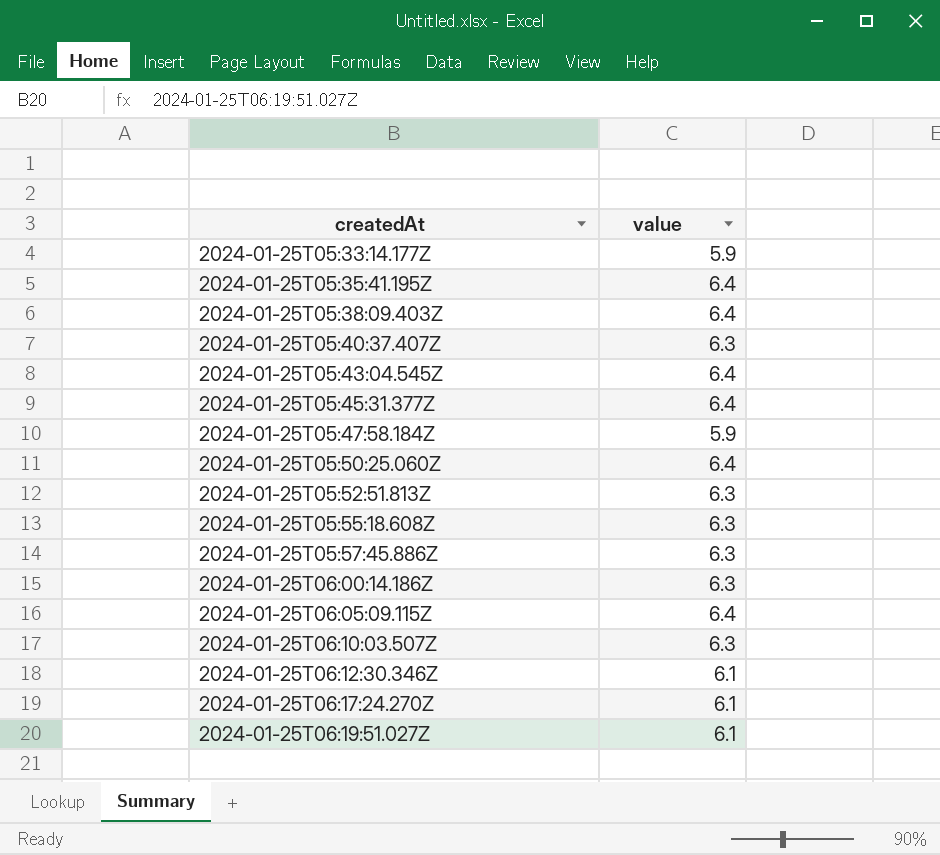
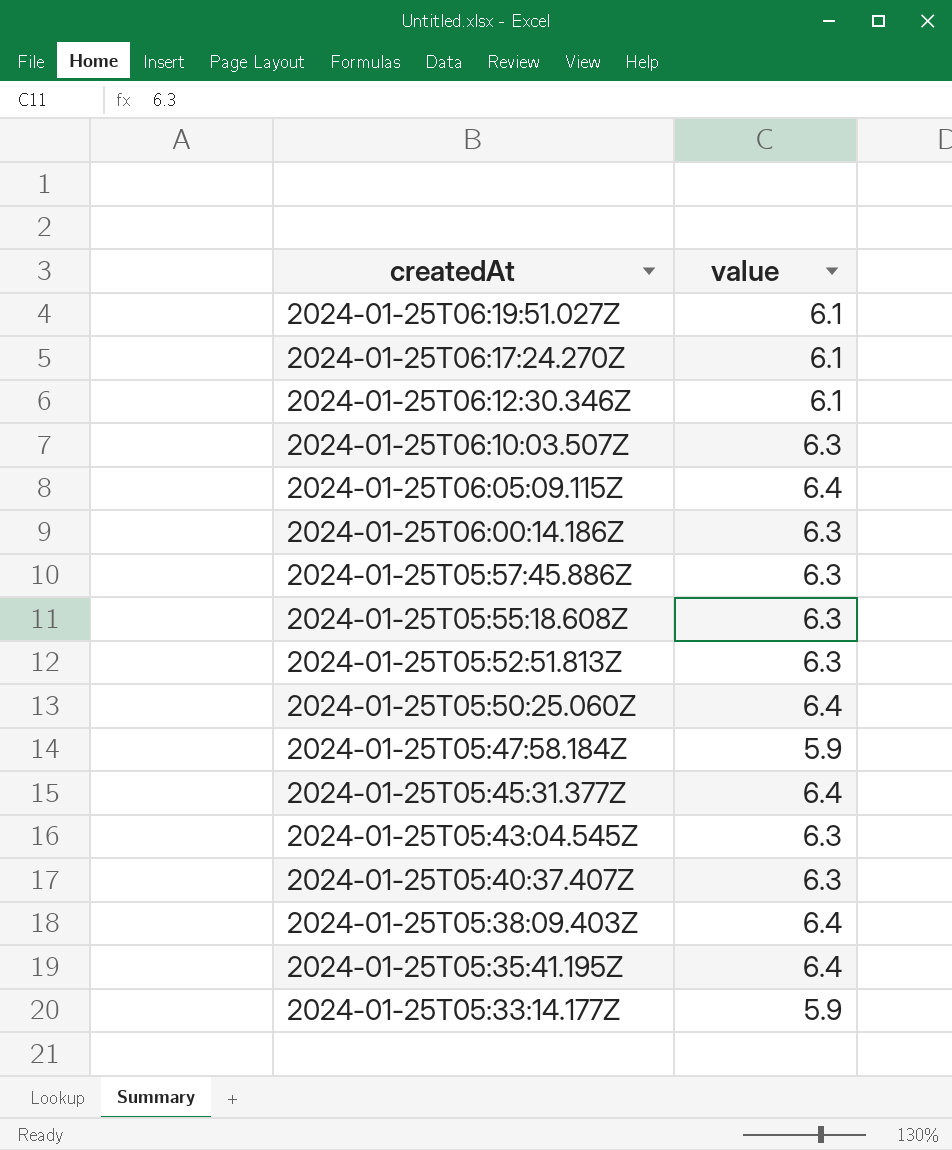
row order: createdAt ascending -> createdAt descending
2024-01-25T05:43:04.545Z | value: 6.4 -> 6.3

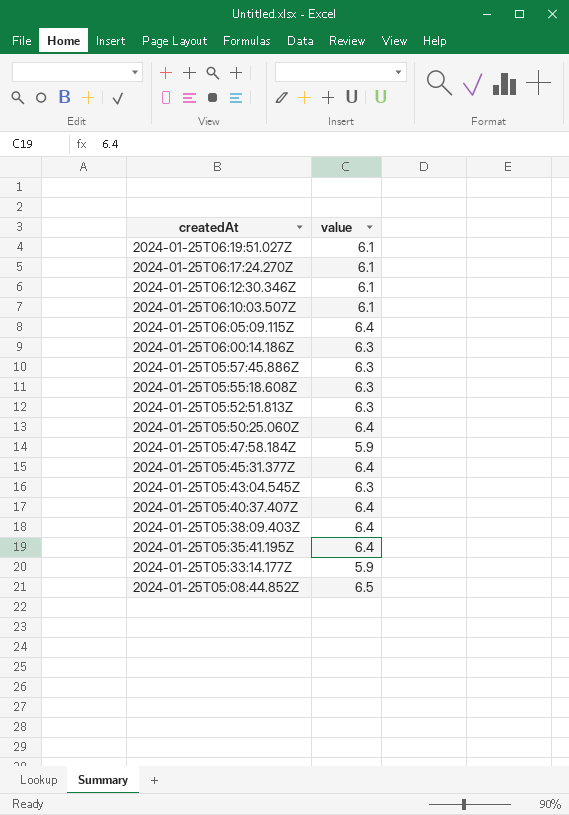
2024-01-25T06:10:03.507Z | value: 6.3 -> 6.1
2024-01-25T05:40:37.407Z | value: 6.3 -> 6.4
row 2024-01-25T05:08:44.852Z: none -> 6.5

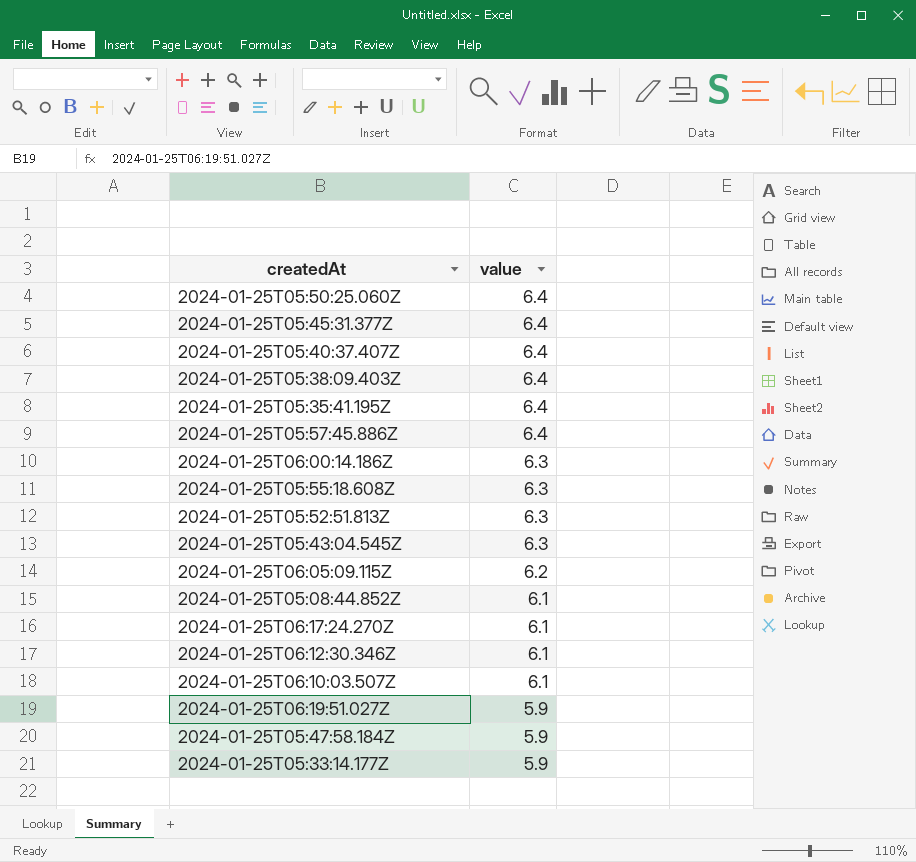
row order: createdAt descending -> value descending
2024-01-25T05:57:45.886Z | value: 6.3 -> 6.4
2024-01-25T06:05:09.115Z | value: 6.4 -> 6.2
2024-01-25T05:08:44.852Z | value: 6.5 -> 6.1
2024-01-25T06:19:51.027Z | value: 6.1 -> 5.9

